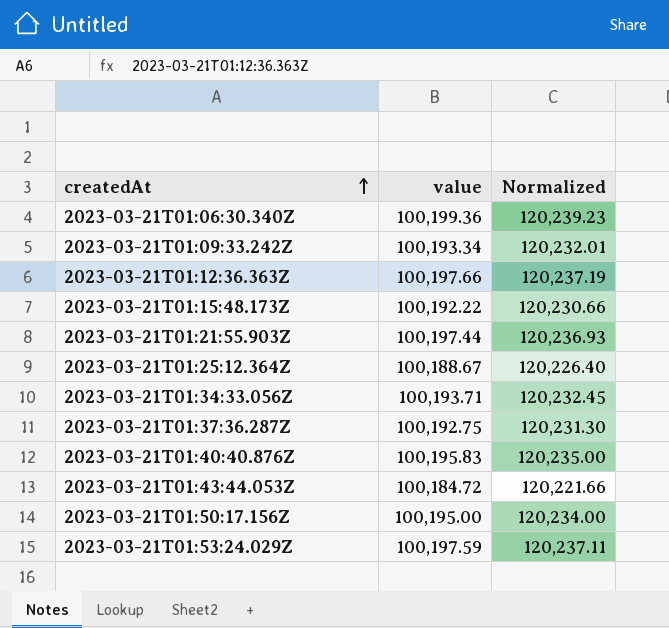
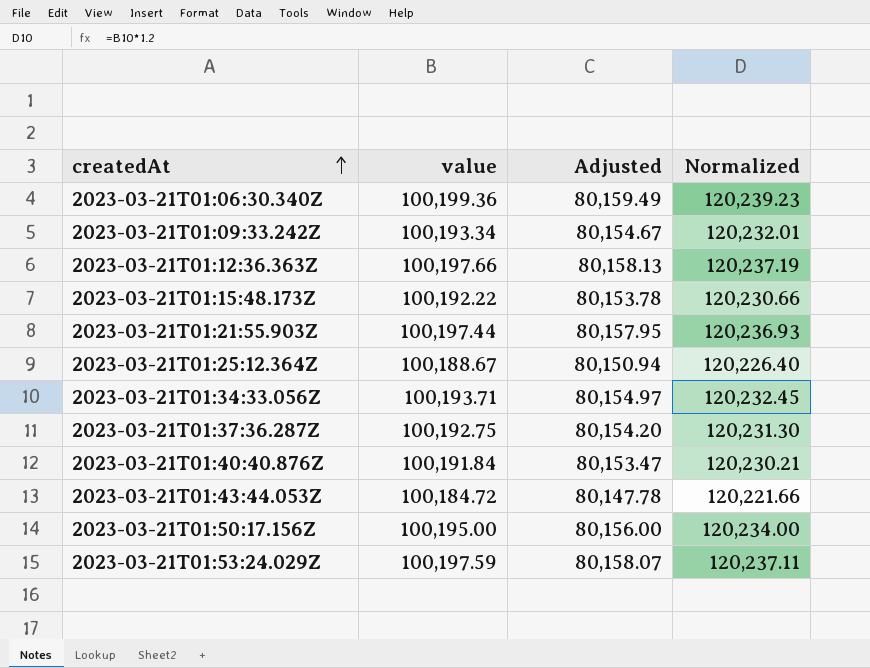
column Adjusted | formula: none -> [value] * 0.8
2023-03-21T01:40:40.876Z | value: 100,195.83 -> 100,191.84
2023-03-21T01:40:40.876Z | Normalized: 120,235.00 -> 120,230.21

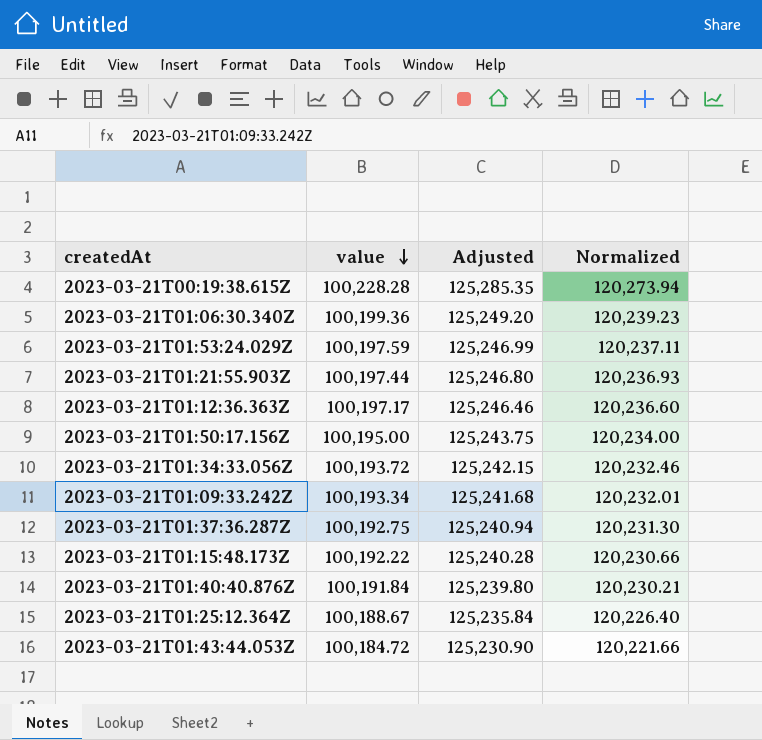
row order: createdAt ascending -> value descending
column Adjusted | formula: [value] * 0.8 -> [value] * 1.25
row 2023-03-21T00:19:38.615Z: none -> 100,228.28 | 125,285.35 | 120,273.94
2023-03-21T01:12:36.363Z | value: 100,197.66 -> 100,197.17
2023-03-21T01:12:36.363Z | Normalized: 120,237.19 -> 120,236.60
2023-03-21T01:34:33.056Z | value: 100,193.71 -> 100,193.72
2023-03-21T01:34:33.056Z | Normalized: 120,232.45 -> 120,232.46

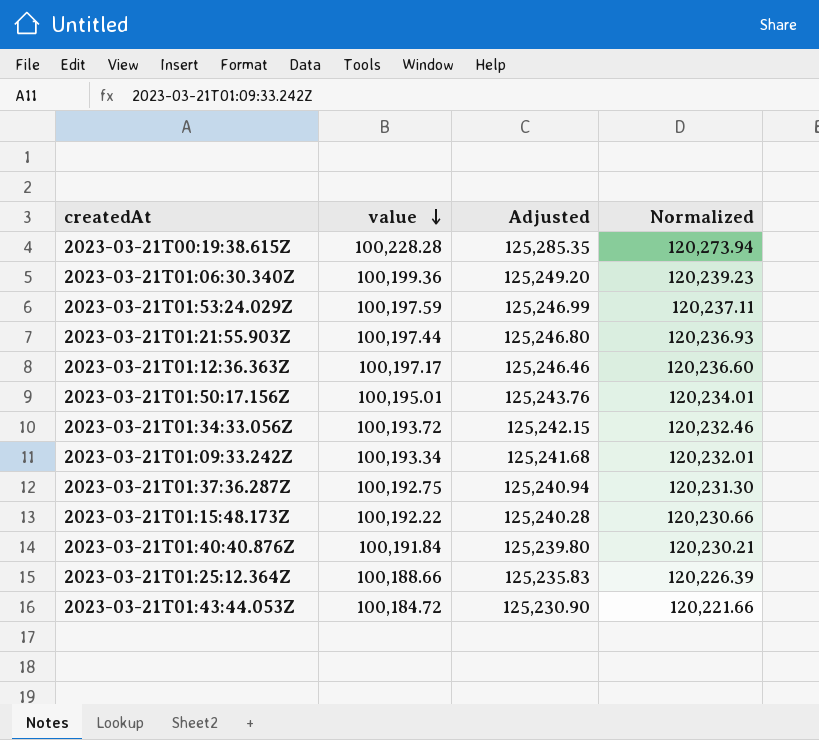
2023-03-21T01:50:17.156Z | value: 100,195.00 -> 100,195.01
2023-03-21T01:50:17.156Z | Adjusted: 125,243.75 -> 125,243.76
2023-03-21T01:50:17.156Z | Normalized: 120,234.00 -> 120,234.01
2023-03-21T01:25:12.364Z | value: 100,188.67 -> 100,188.66
2023-03-21T01:25:12.364Z | Adjusted: 125,235.84 -> 125,235.83
2023-03-21T01:25:12.364Z | Normalized: 120,226.40 -> 120,226.39

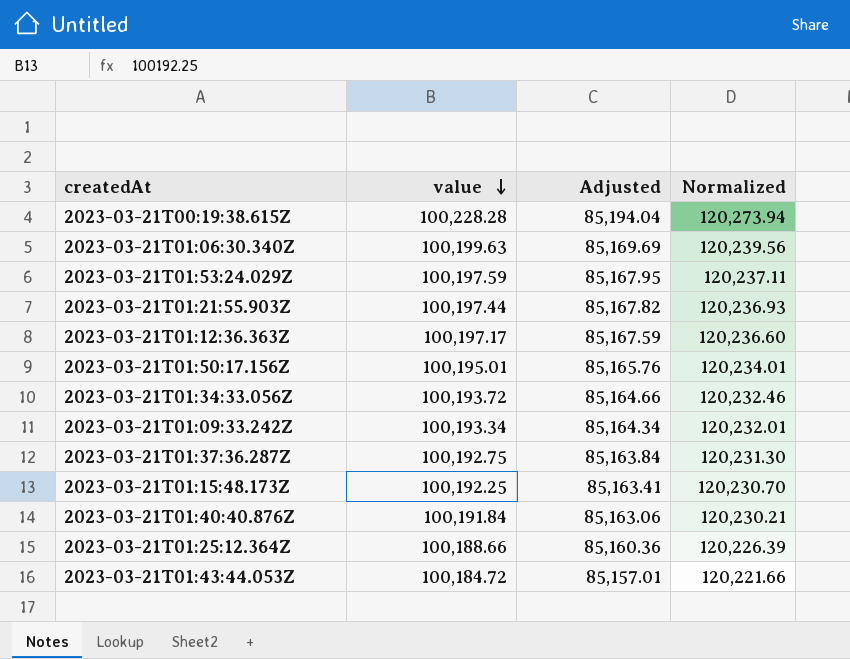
column Adjusted | formula: [value] * 1.25 -> [value] * 0.85
2023-03-21T01:06:30.340Z | value: 100,199.36 -> 100,199.63
2023-03-21T01:06:30.340Z | Normalized: 120,239.23 -> 120,239.56
2023-03-21T01:15:48.173Z | value: 100,192.22 -> 100,192.25
2023-03-21T01:15:48.173Z | Normalized: 120,230.66 -> 120,230.70

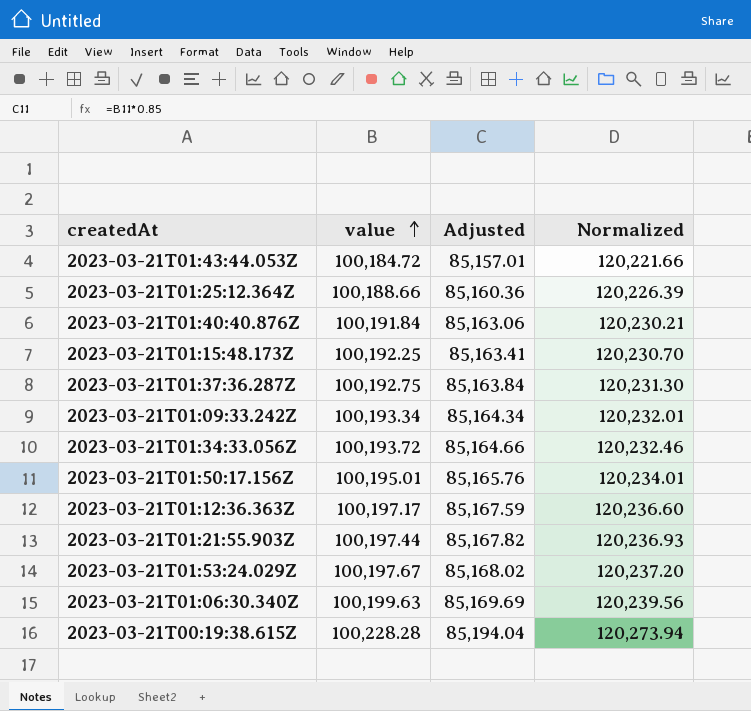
row order: value descending -> value ascending
2023-03-21T01:53:24.029Z | value: 100,197.59 -> 100,197.67
2023-03-21T01:53:24.029Z | Adjusted: 85,167.95 -> 85,168.02
2023-03-21T01:53:24.029Z | Normalized: 120,237.11 -> 120,237.20

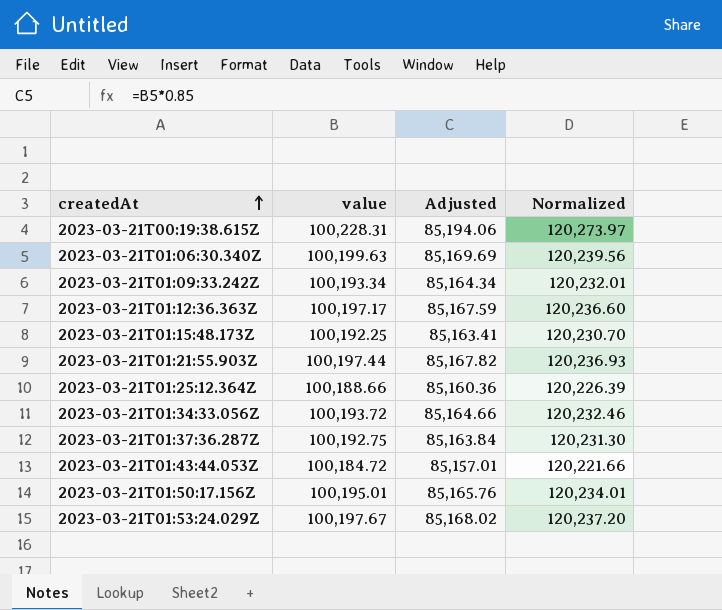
row order: value ascending -> createdAt ascending
row 2023-03-21T01:40:40.876Z: 100,191.84 | 85,163.06 | 120,230.21 -> none
2023-03-21T00:19:38.615Z | value: 100,228.28 -> 100,228.31
2023-03-21T00:19:38.615Z | Adjusted: 85,194.04 -> 85,194.06
2023-03-21T00:19:38.615Z | Normalized: 120,273.94 -> 120,273.97

